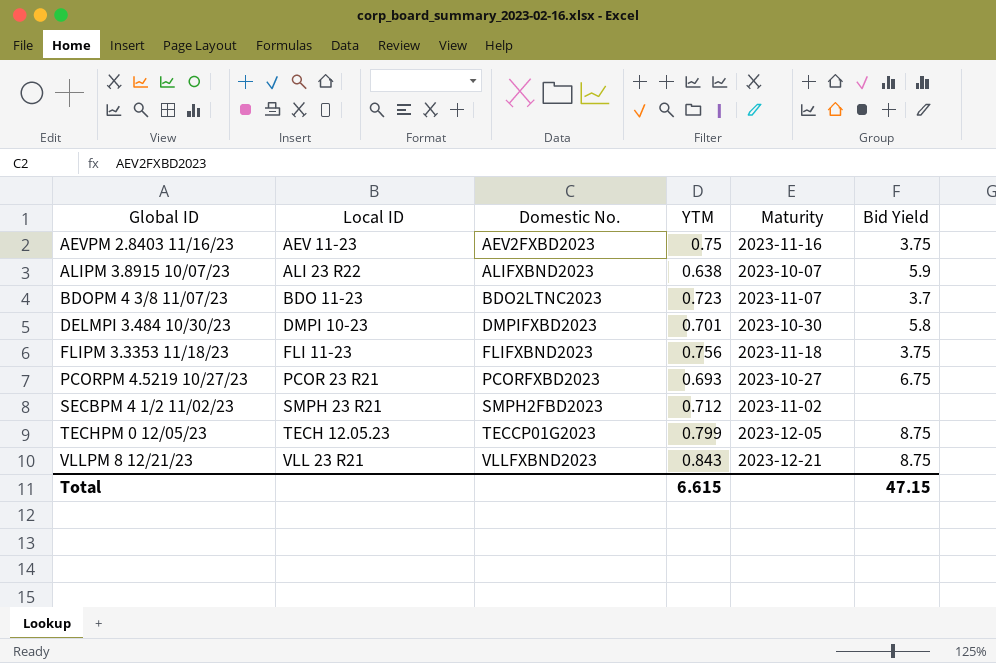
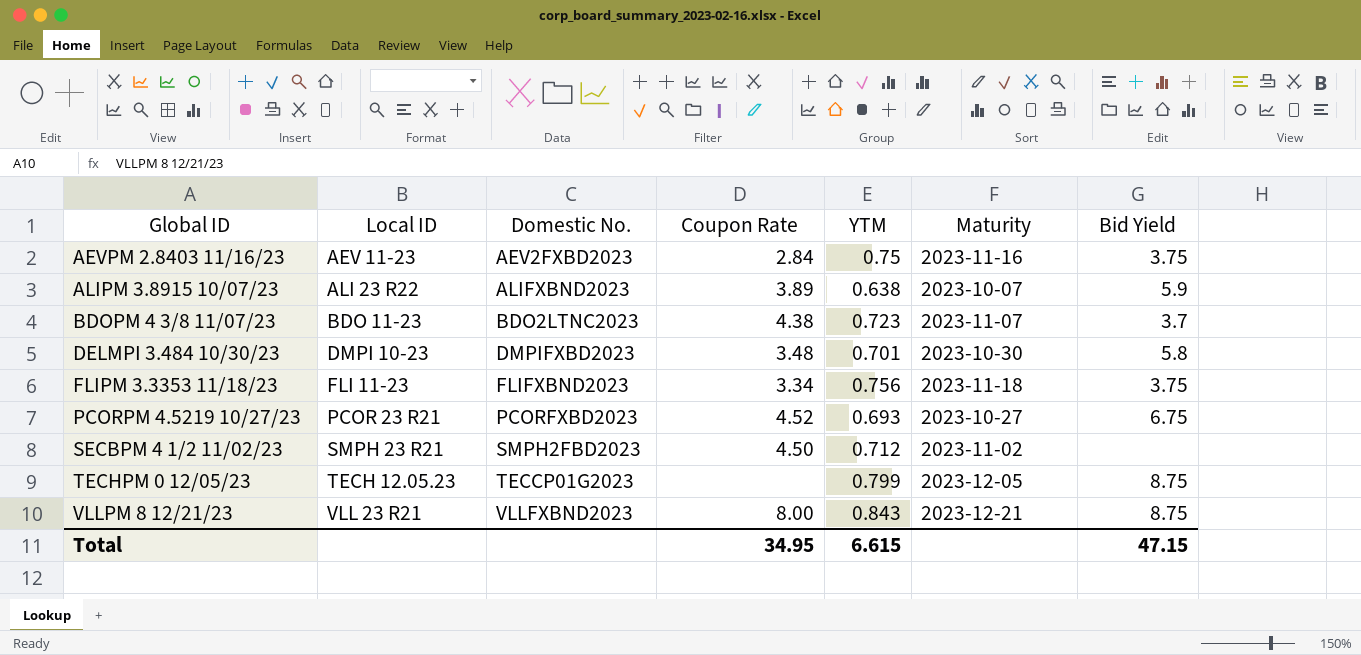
column Coupon Rate | position: none -> 4

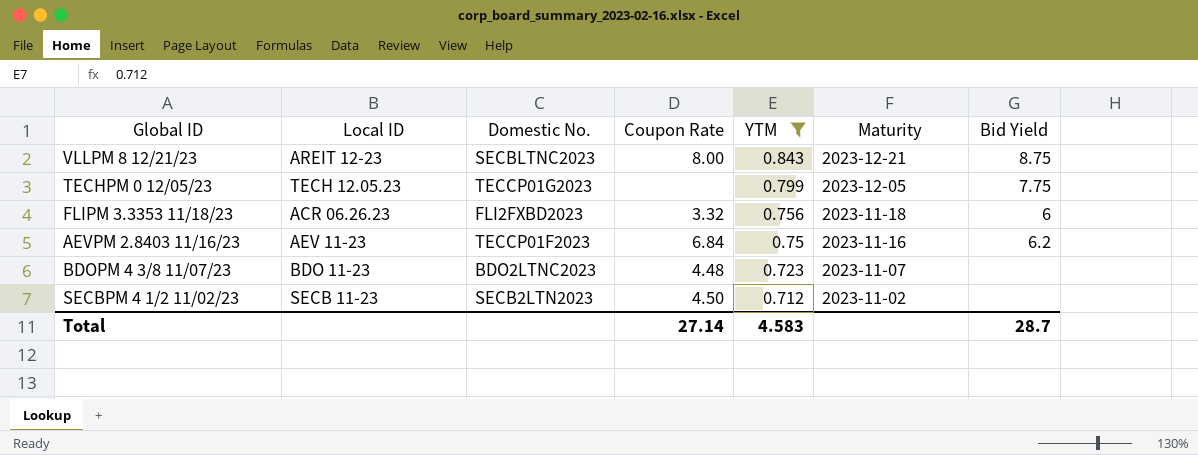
filter: none -> YTM >= 0.712
row order: Global ID ascending -> YTM descending
VLLPM 8 12/21/23 | Local ID: VLL 23 R21 -> AREIT 12-23
VLLPM 8 12/21/23 | Domestic No.: VLLFXBND2023 -> SECBLTNC2023
TECHPM 0 12/05/23 | Bid Yield: 8.75 -> 7.75
FLIPM 3.3353 11/18/23 | Local ID: FLI 11-23 -> ACR 06.26.23
FLIPM 3.3353 11/18/23 | Domestic No.: FLIFXBND2023 -> FLI2FXBD2023
FLIPM 3.3353 11/18/23 | Coupon Rate: 3.34 -> 3.32
FLIPM 3.3353 11/18/23 | Bid Yield: 3.75 -> 6
AEVPM 2.8403 11/16/23 | Domestic No.: AEV2FXBD2023 -> TECCP01F2023
AEVPM 2.8403 11/16/23 | Coupon Rate: 2.84 -> 6.84
AEVPM 2.8403 11/16/23 | Bid Yield: 3.75 -> 6.2
BDOPM 4 3/8 11/07/23 | Coupon Rate: 4.38 -> 4.48
BDOPM 4 3/8 11/07/23 | Bid Yield: 3.7 -> none
SECBPM 4 1/2 11/02/23 | Local ID: SMPH 23 R21 -> SECB 11-23
SECBPM 4 1/2 11/02/23 | Domestic No.: SMPH2FBD2023 -> SECB2LTN2023
Total | Coupon Rate: 34.95 -> 27.14
Total | YTM: 6.615 -> 4.583
Total | Bid Yield: 47.15 -> 28.7

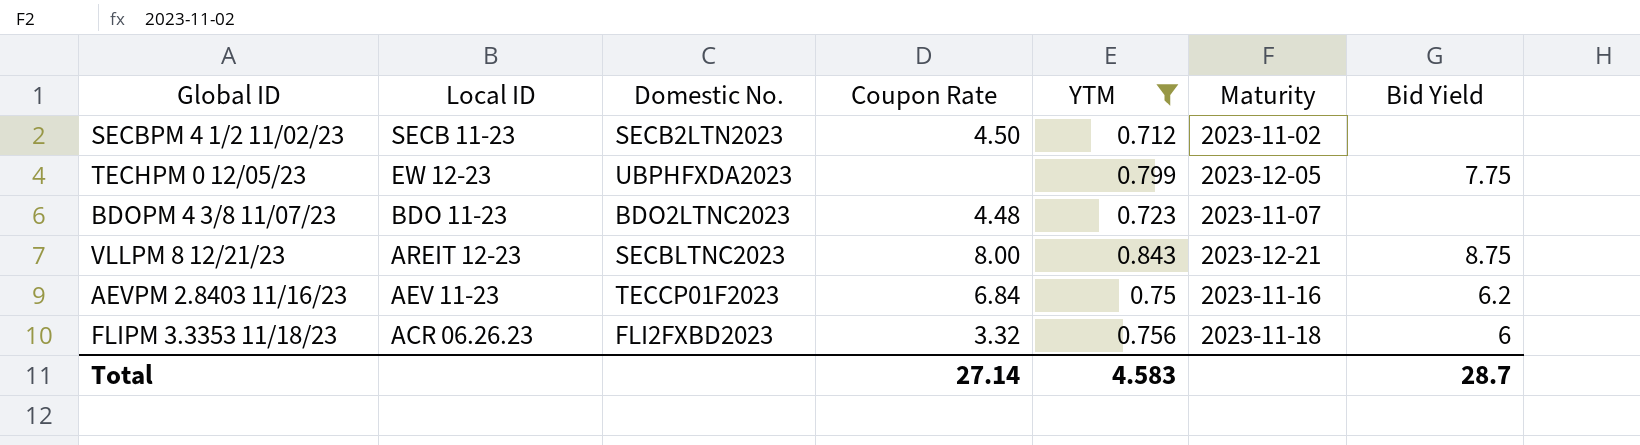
row order: YTM descending -> Local ID descending
TECHPM 0 12/05/23 | Local ID: TECH 12.05.23 -> EW 12-23
TECHPM 0 12/05/23 | Domestic No.: TECCP01G2023 -> UBPHFXDA2023

